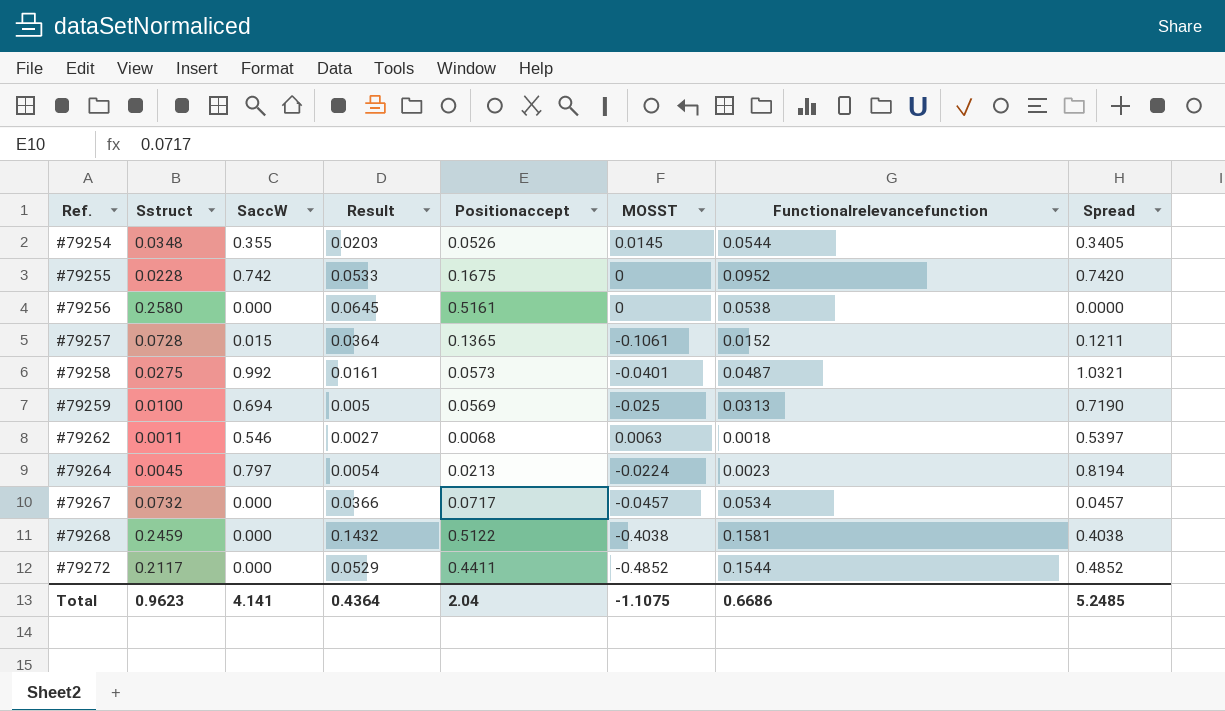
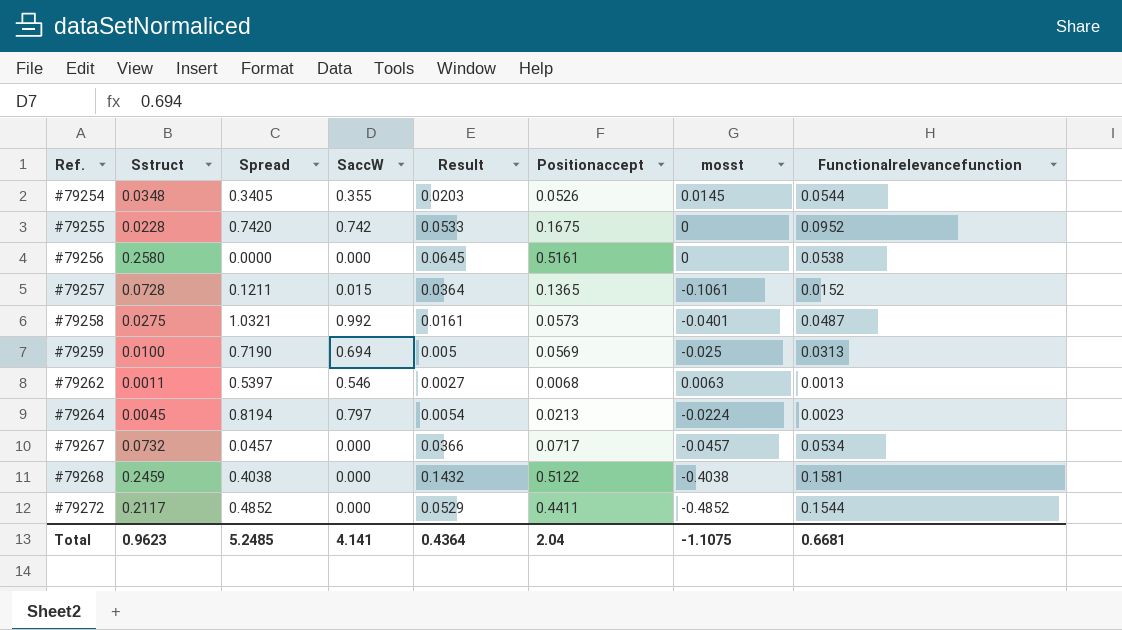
column Spread | position: 8 -> 3
column name: MOSST -> mosst
#79262 | Functionalrelevancefunction: 0.0018 -> 0.0013
Total | Functionalrelevancefunction: 0.6686 -> 0.6681

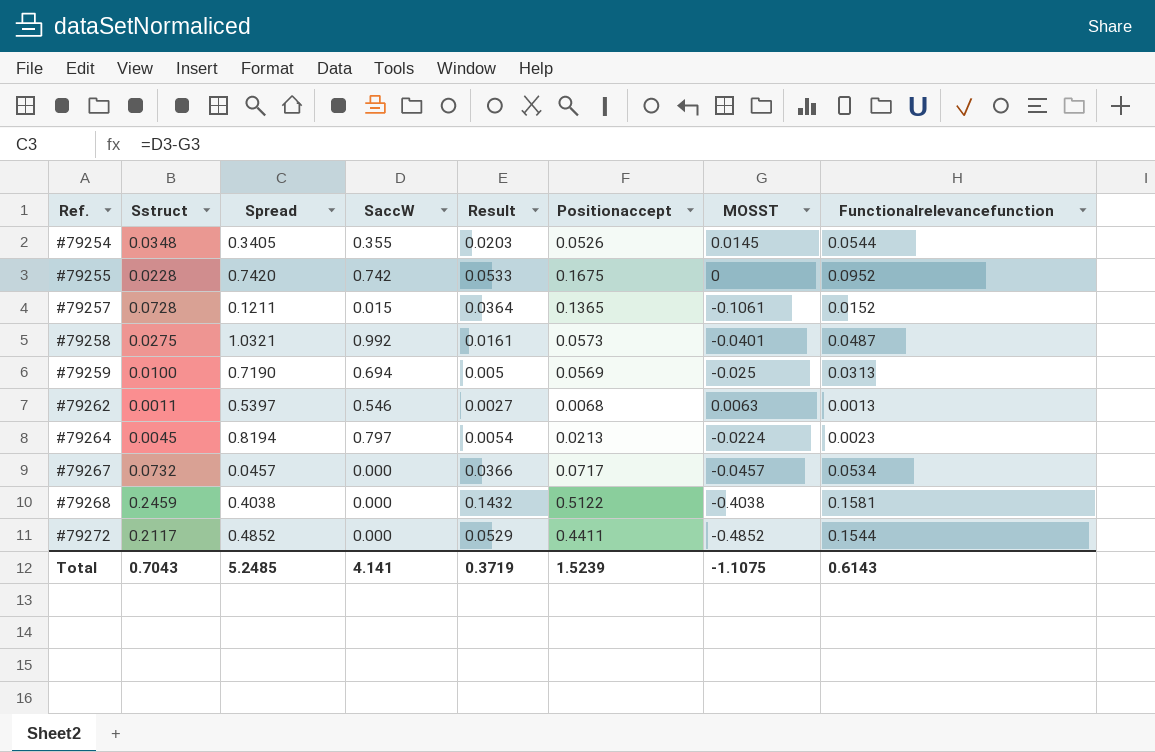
column name: mosst -> MOSST
row #79256: 0.2580 | 0.0000 | 0.000 | 0.0645 | 0.5161 | 0 | 0.0538 -> none
Total | Sstruct: 0.9623 -> 0.7043
Total | Result: 0.4364 -> 0.3719
Total | Positionaccept: 2.04 -> 1.5239
Total | Functionalrelevancefunction: 0.6681 -> 0.6143

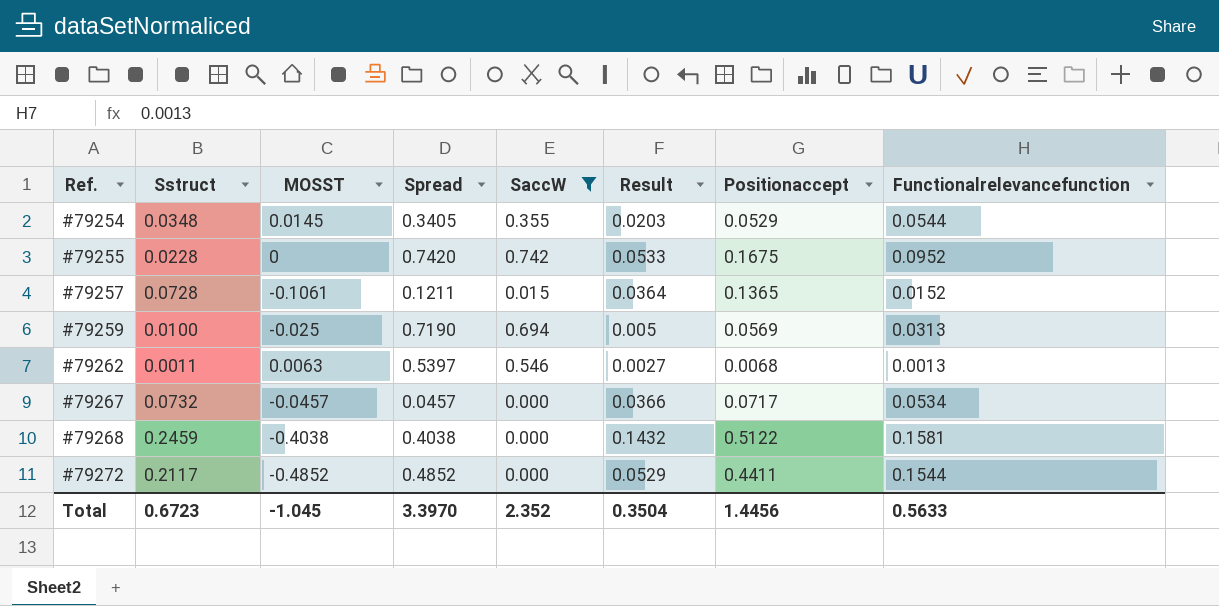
filter: none -> SaccW <= 0.742
column MOSST | position: 7 -> 3
#79254 | Positionaccept: 0.0526 -> 0.0529
Total | Sstruct: 0.7043 -> 0.6723
Total | MOSST: -1.1075 -> -1.045
Total | Spread: 5.2485 -> 3.3970
Total | SaccW: 4.141 -> 2.352
Total | Result: 0.3719 -> 0.3504
Total | Positionaccept: 1.5239 -> 1.4456
Total | Functionalrelevancefunction: 0.6143 -> 0.5633

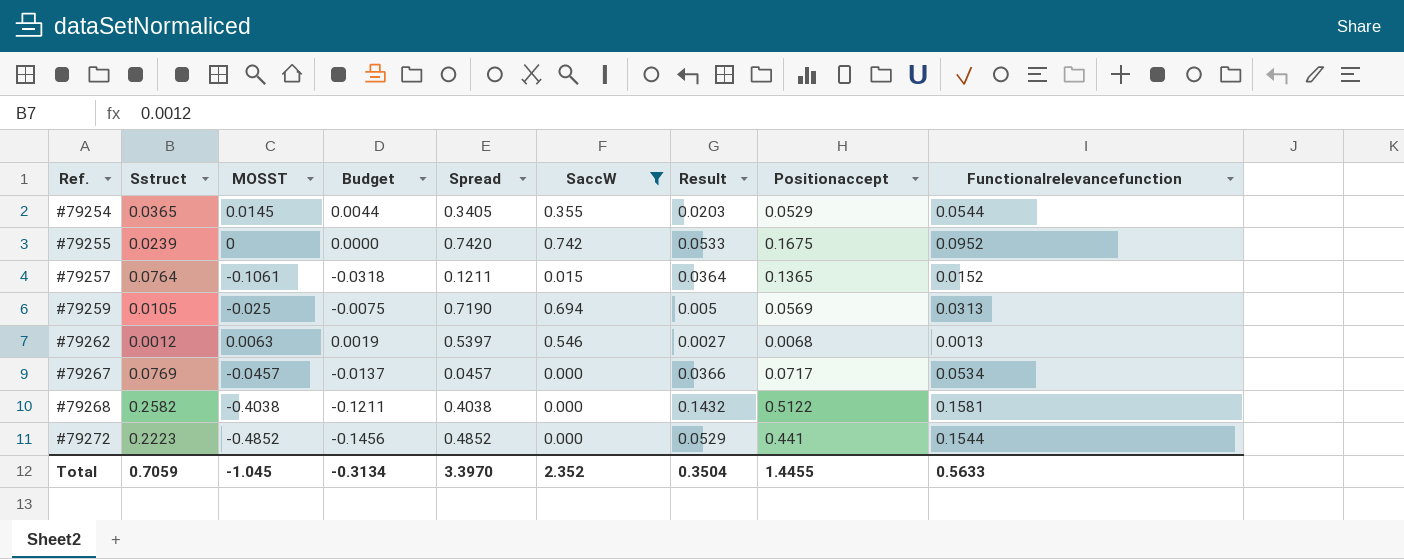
column Budget | formula: none -> [MOSST] * 0.3
#79254 | Sstruct: 0.0348 -> 0.0365
#79255 | Sstruct: 0.0228 -> 0.0239
#79257 | Sstruct: 0.0728 -> 0.0764
#79259 | Sstruct: 0.0100 -> 0.0105
#79262 | Sstruct: 0.0011 -> 0.0012
#79267 | Sstruct: 0.0732 -> 0.0769
#79268 | Sstruct: 0.2459 -> 0.2582
#79272 | Sstruct: 0.2117 -> 0.2223
#79272 | Positionaccept: 0.4411 -> 0.441
Total | Sstruct: 0.6723 -> 0.7059
Total | Positionaccept: 1.4456 -> 1.4455

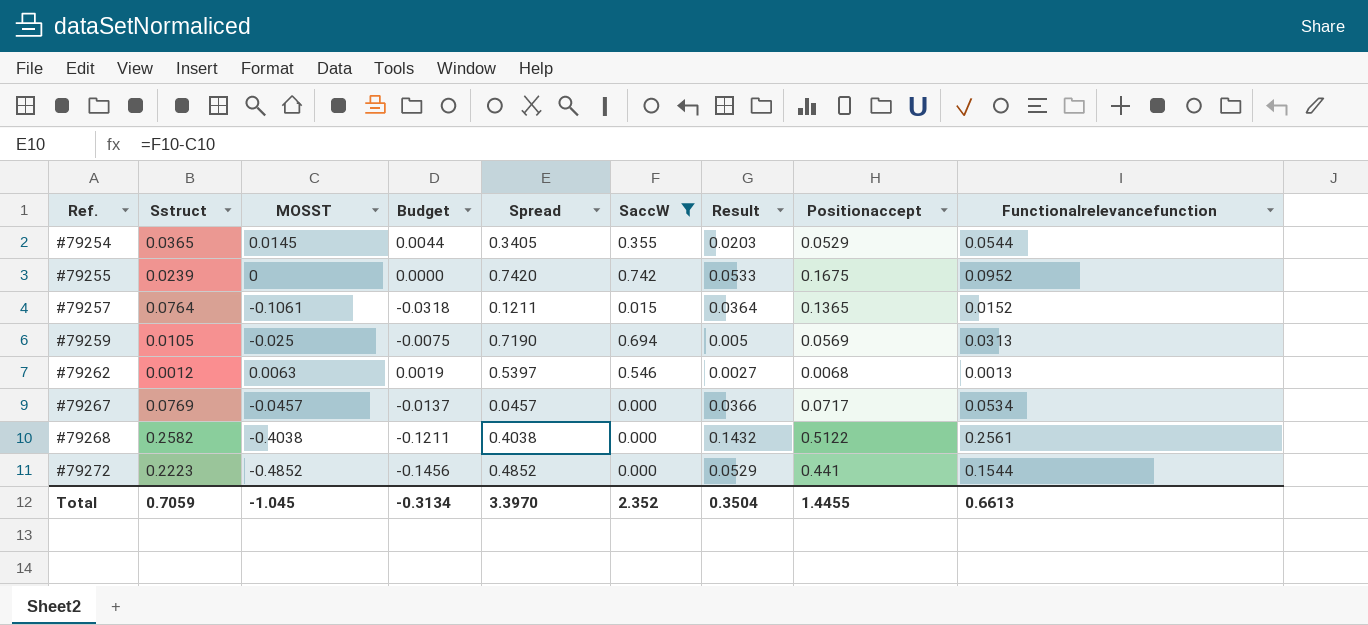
#79268 | Functionalrelevancefunction: 0.1581 -> 0.2561
Total | Functionalrelevancefunction: 0.5633 -> 0.6613

